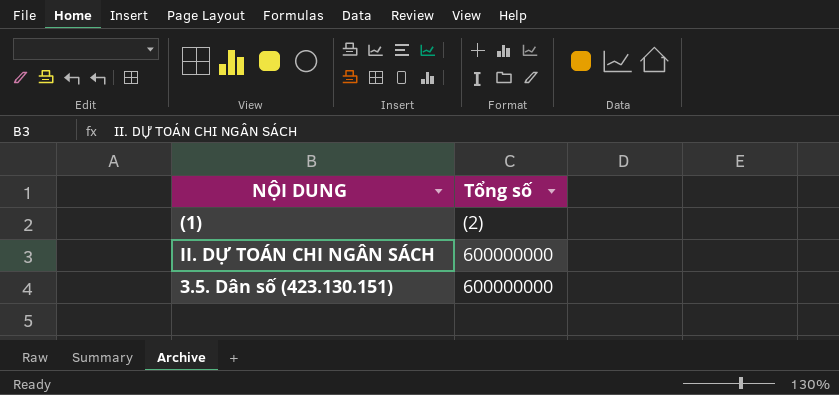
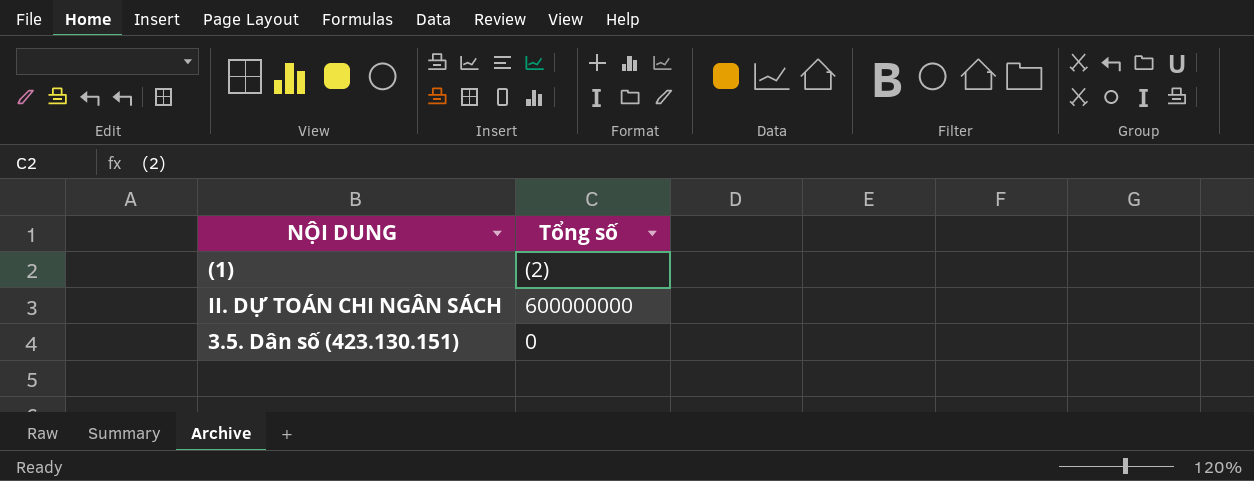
3.5. Dân số (423.130.151) | Tổng số: 600000000 -> 0

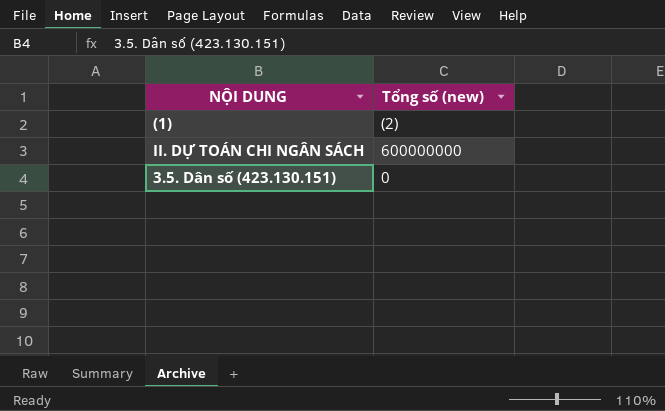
column name: Tổng số -> Tổng số (new)

